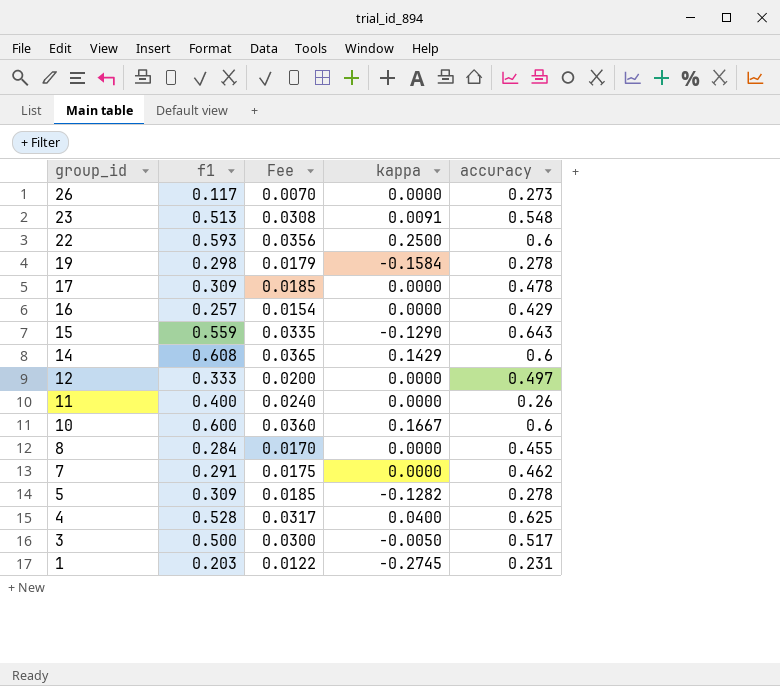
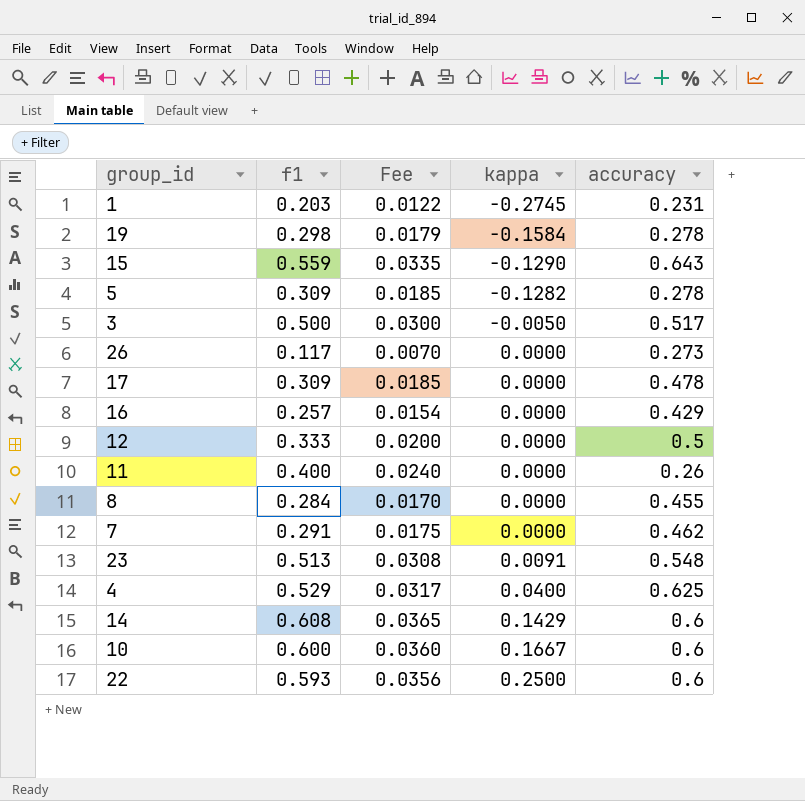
row order: group_id descending -> kappa ascending
12 | accuracy: 0.497 -> 0.5
4 | f1: 0.528 -> 0.529

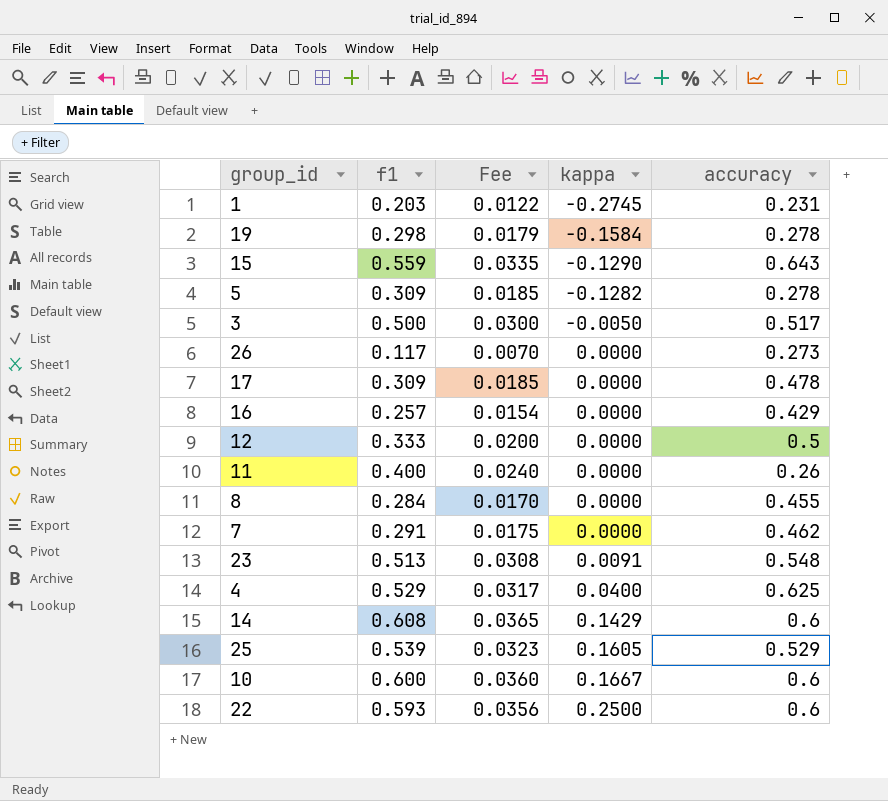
row 25: none -> 0.539 | 0.0323 | 0.1605 | 0.529

